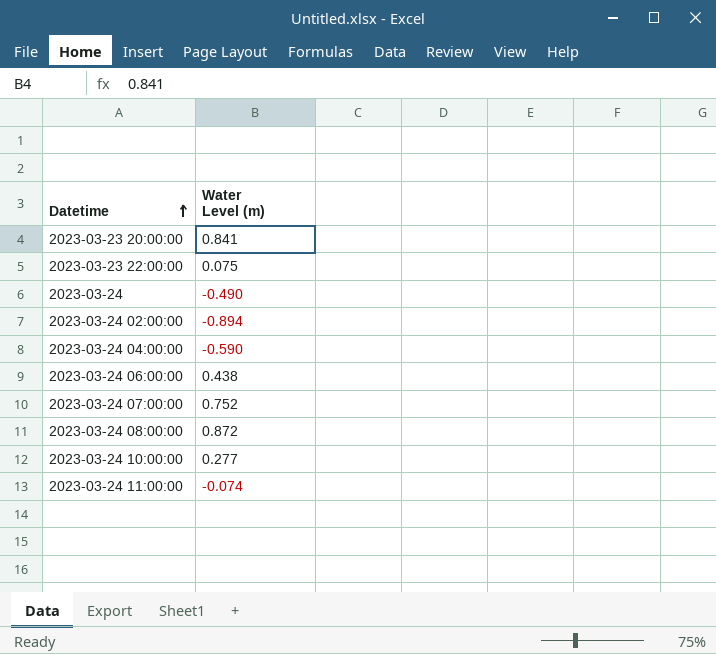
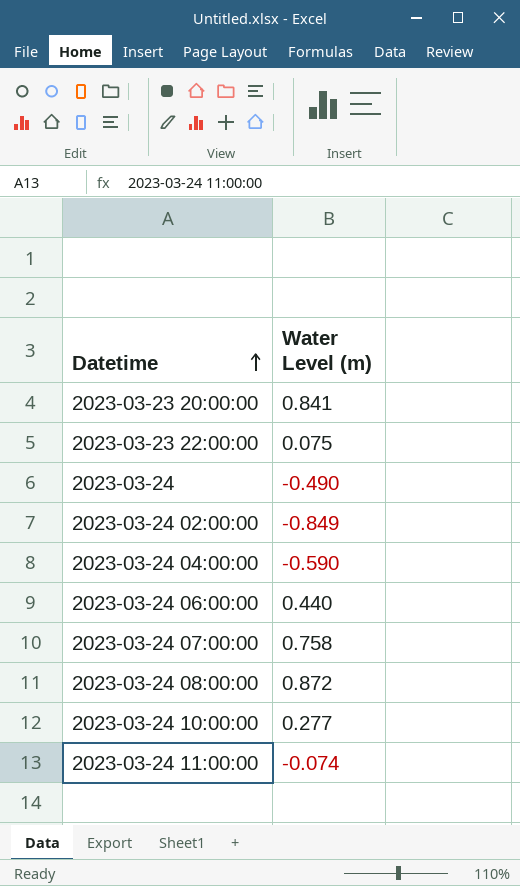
2023-03-24 02:00:00 | Water Level (m): -0.894 -> -0.849
2023-03-24 06:00:00 | Water Level (m): 0.438 -> 0.440
2023-03-24 07:00:00 | Water Level (m): 0.752 -> 0.758

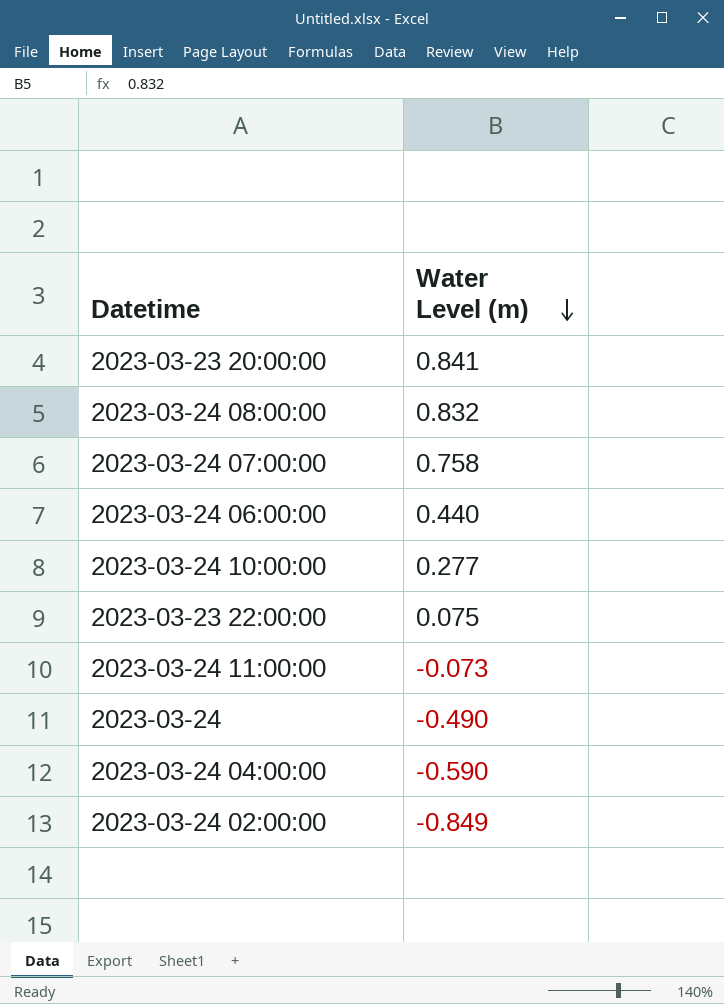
row order: Datetime ascending -> Water Level (m) descending
2023-03-24 08:00:00 | Water Level (m): 0.872 -> 0.832
2023-03-24 11:00:00 | Water Level (m): -0.074 -> -0.073

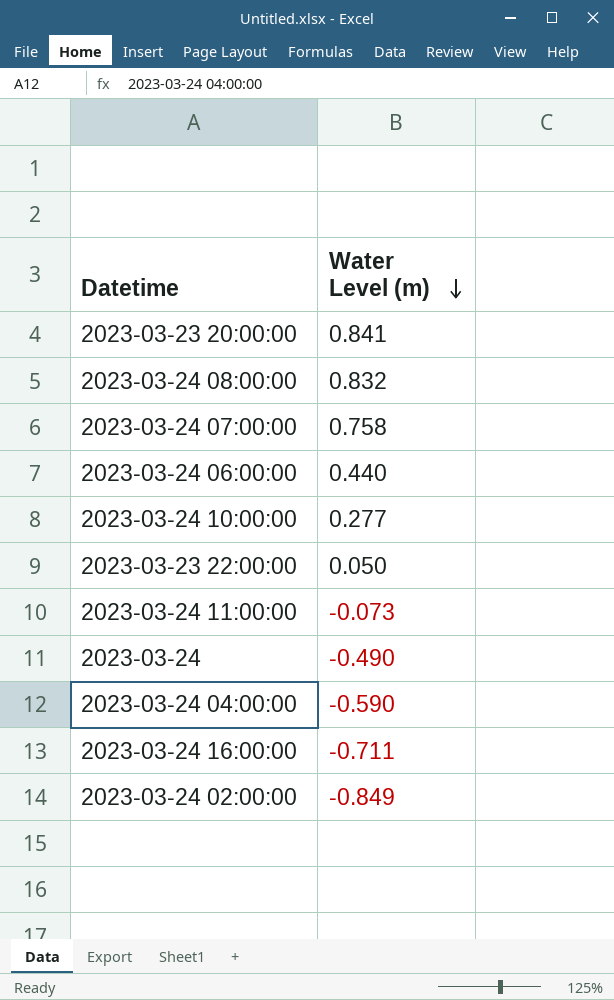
2023-03-23 22:00:00 | Water Level (m): 0.075 -> 0.050
row 2023-03-24 16:00:00: none -> -0.711

